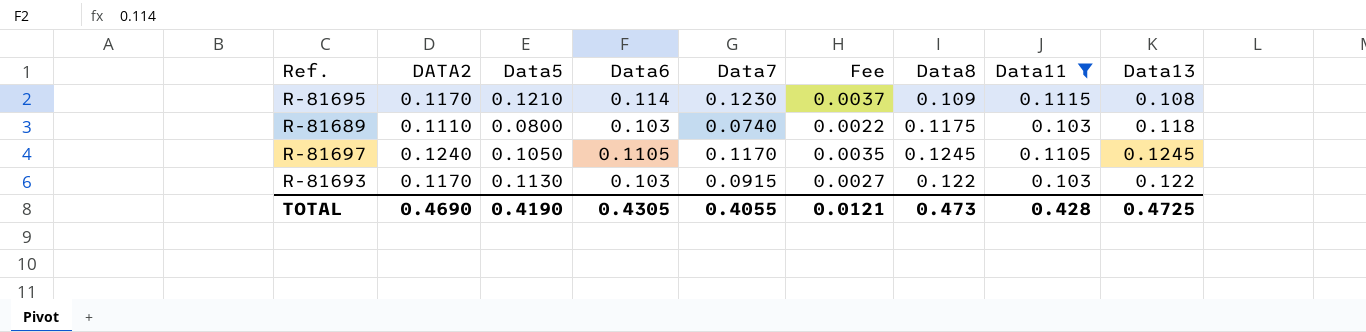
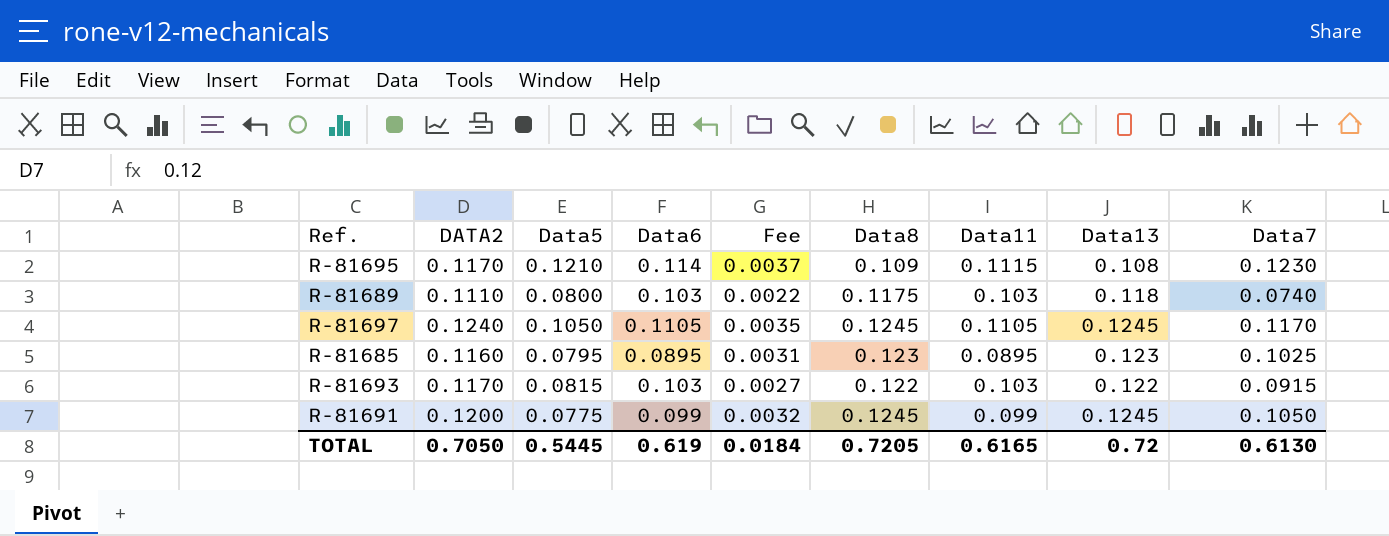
filter: Data11 >= 0.103 -> none
column Data7 | position: 5 -> 9
R-81693 | Data5: 0.1130 -> 0.0815
TOTAL | DATA2: 0.4690 -> 0.7050
TOTAL | Data5: 0.4190 -> 0.5445
TOTAL | Data6: 0.4305 -> 0.619
TOTAL | Fee: 0.0121 -> 0.0184
TOTAL | Data8: 0.473 -> 0.7205
TOTAL | Data11: 0.428 -> 0.6165
TOTAL | Data13: 0.4725 -> 0.72
TOTAL | Data7: 0.4055 -> 0.6130

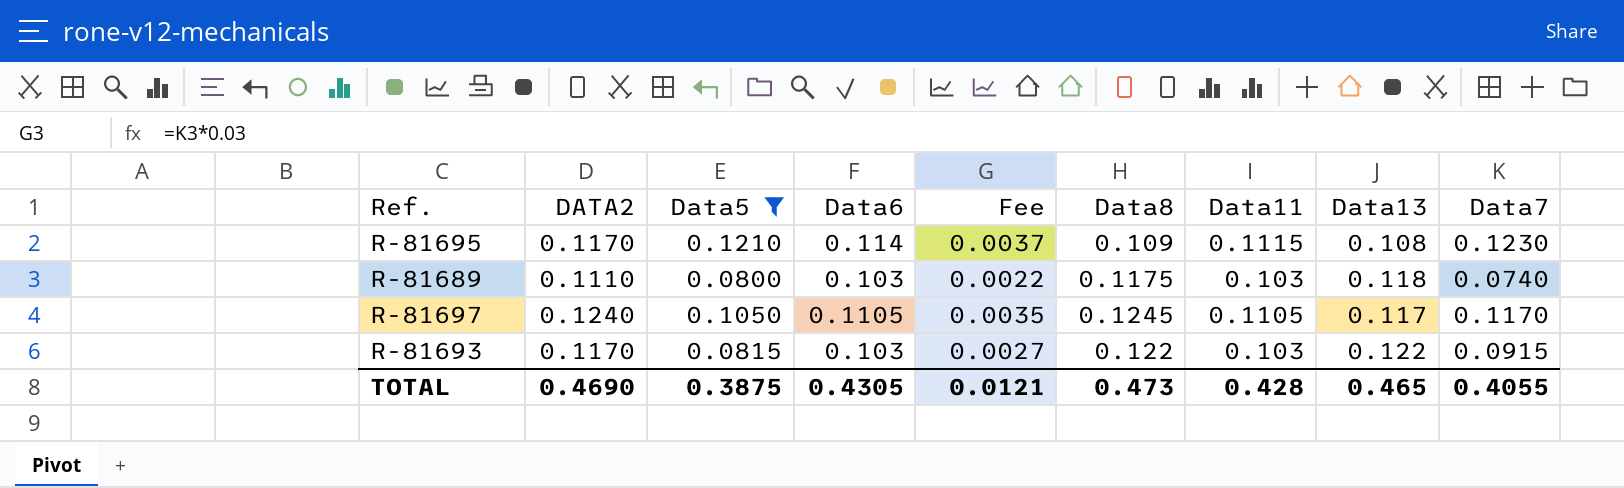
filter: none -> Data5 >= 0.0800
R-81697 | Data13: 0.1245 -> 0.117
TOTAL | DATA2: 0.7050 -> 0.4690
TOTAL | Data5: 0.5445 -> 0.3875
TOTAL | Data6: 0.619 -> 0.4305
TOTAL | Fee: 0.0184 -> 0.0121
TOTAL | Data8: 0.7205 -> 0.473
TOTAL | Data11: 0.6165 -> 0.428
TOTAL | Data13: 0.72 -> 0.465
TOTAL | Data7: 0.6130 -> 0.4055

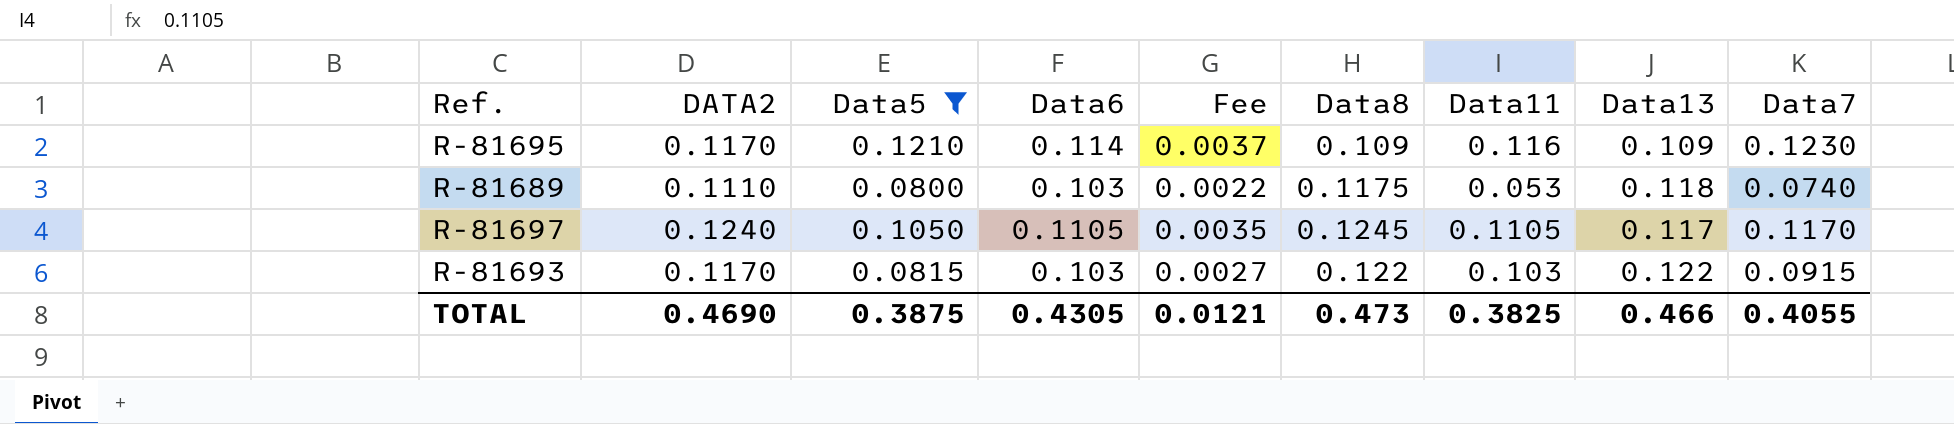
R-81695 | Data11: 0.1115 -> 0.116
R-81695 | Data13: 0.108 -> 0.109
R-81689 | Data11: 0.103 -> 0.053
TOTAL | Data11: 0.428 -> 0.3825
TOTAL | Data13: 0.465 -> 0.466

